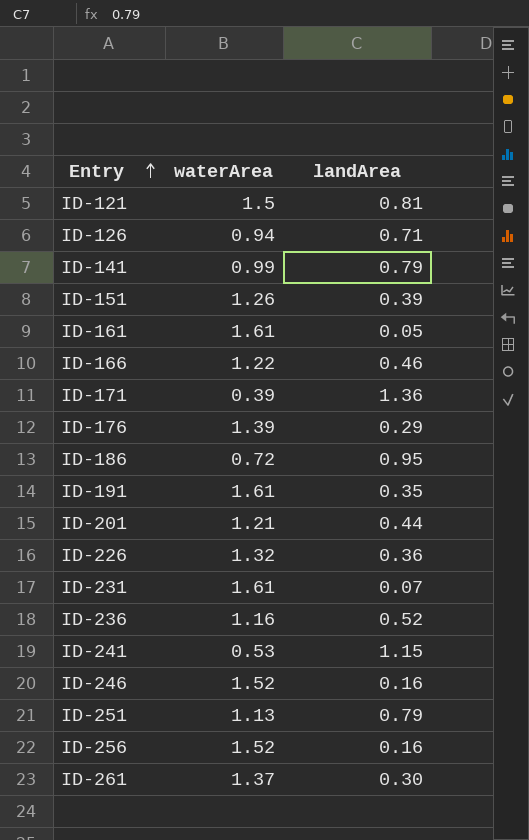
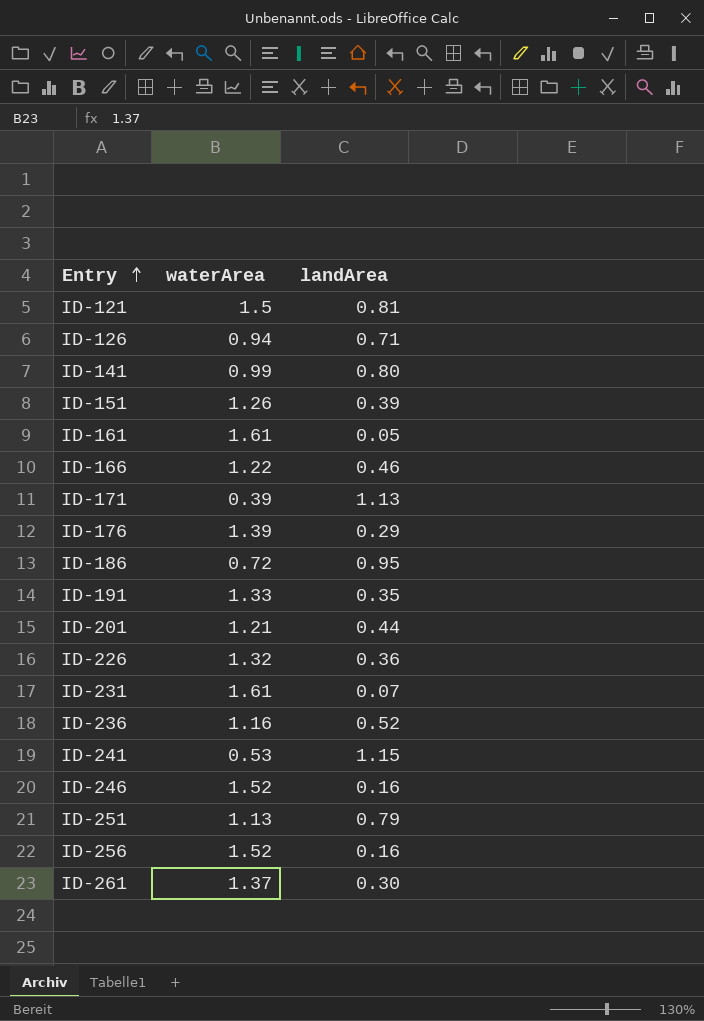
ID-141 | landArea: 0.79 -> 0.80
ID-171 | landArea: 1.36 -> 1.13
ID-191 | waterArea: 1.61 -> 1.33

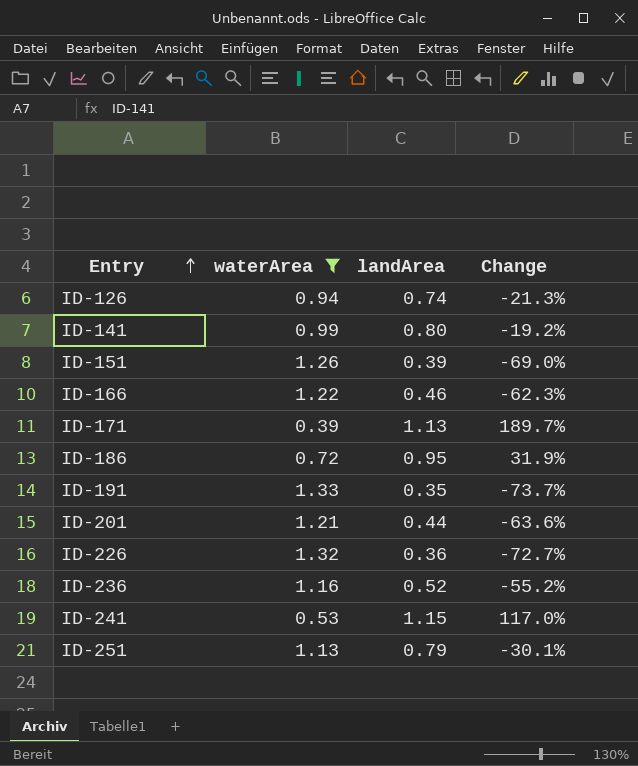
filter: none -> waterArea <= 1.33
column Change | formula: none -> ([landArea] - [waterArea]) / [waterArea]
ID-126 | landArea: 0.71 -> 0.74

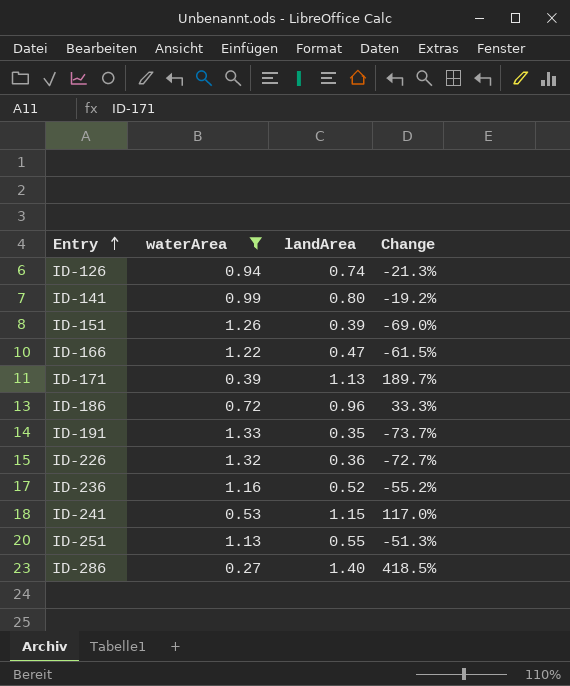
row ID-201: 1.21 | 0.44 | -63.6% -> none
ID-166 | landArea: 0.46 -> 0.47
ID-166 | Change: -62.3% -> -61.5%
ID-186 | landArea: 0.95 -> 0.96
ID-186 | Change: 31.9% -> 33.3%
ID-251 | landArea: 0.79 -> 0.55
ID-251 | Change: -30.1% -> -51.3%
row ID-286: none -> 0.27 | 1.40 | 418.5%

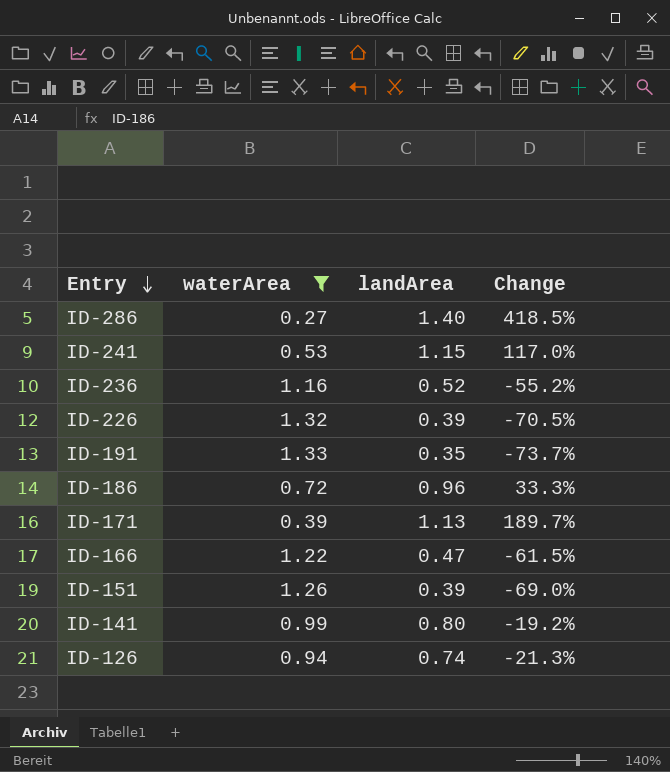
row order: Entry ascending -> Entry descending
row ID-251: 1.13 | 0.55 | -51.3% -> none
ID-226 | landArea: 0.36 -> 0.39
ID-226 | Change: -72.7% -> -70.5%

